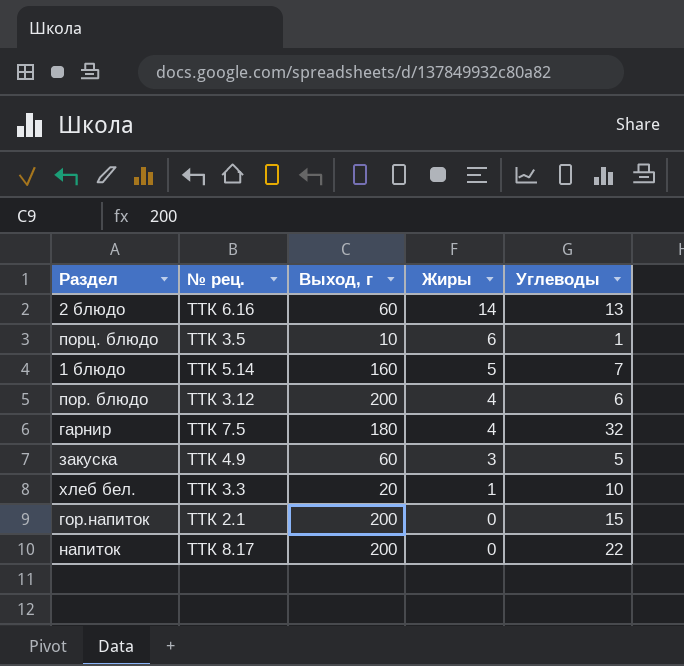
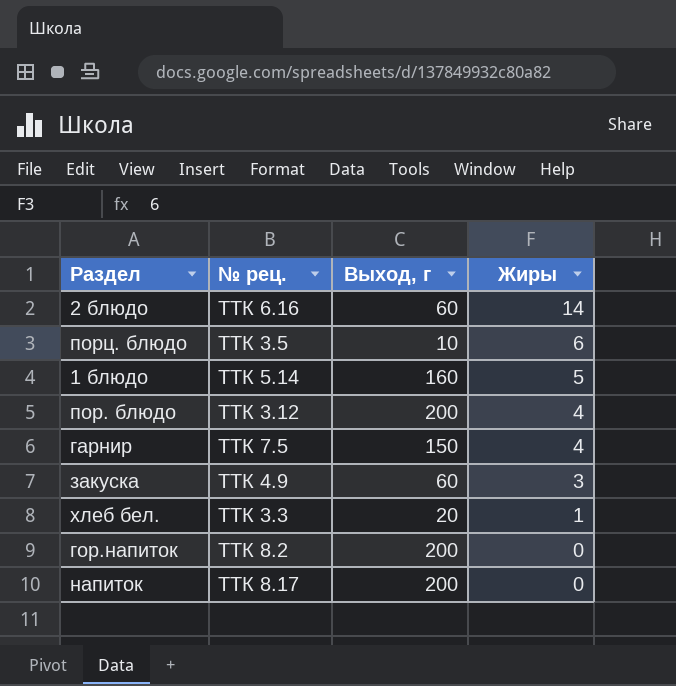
column Углеводы | position: 5 -> none
гарнир | Выход, г: 180 -> 150
гор.напиток | № рец.: ТТК 2.1 -> ТТК 8.2

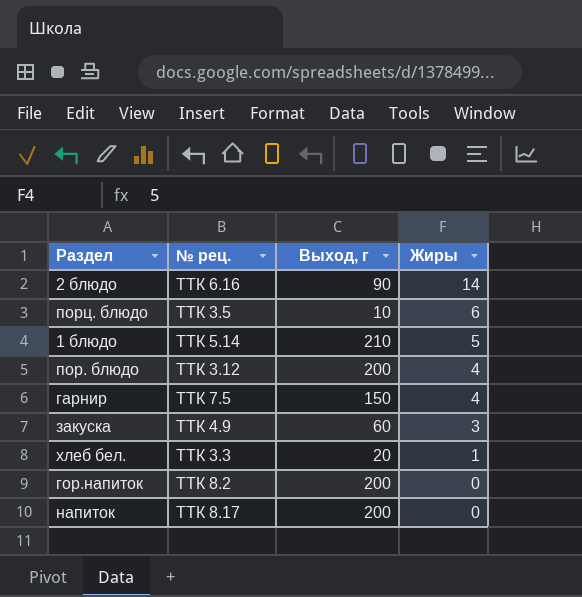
2 блюдо | Выход, г: 60 -> 90
1 блюдо | Выход, г: 160 -> 210

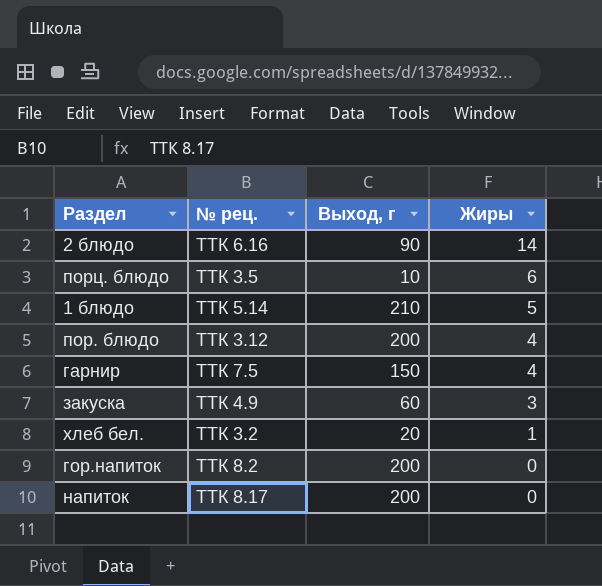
хлеб бел. | № рец.: ТТК 3.3 -> ТТК 3.2

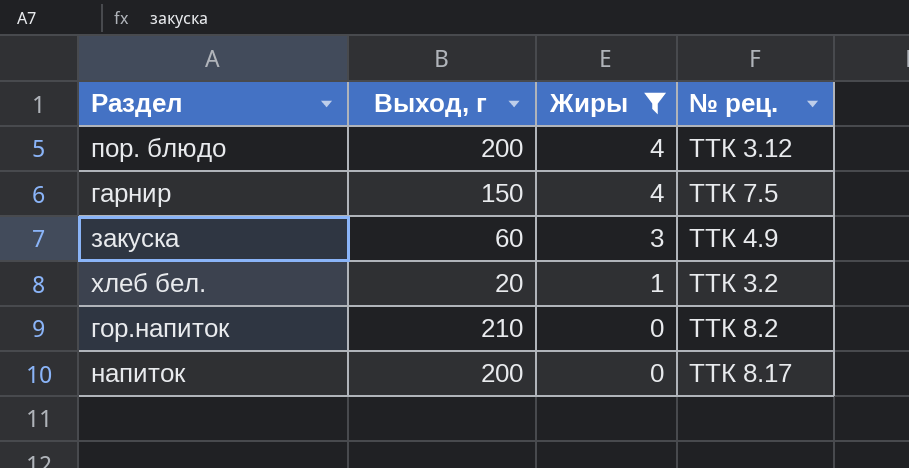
filter: none -> Жиры <= 4
column № рец. | position: 2 -> 4
гор.напиток | Выход, г: 200 -> 210

